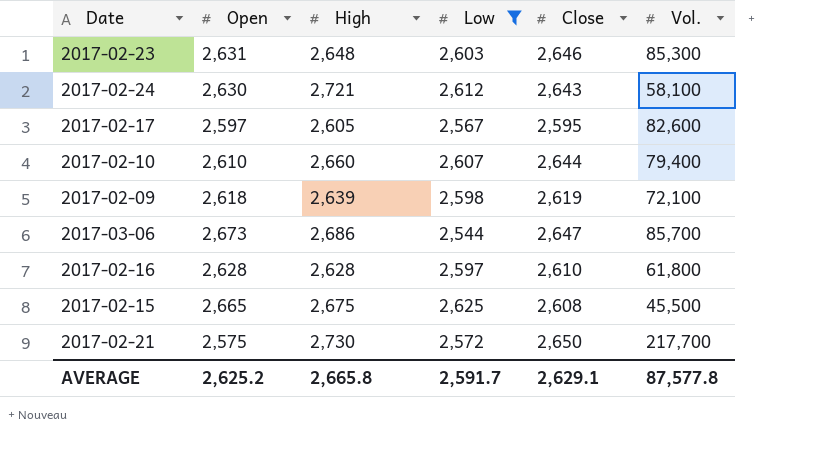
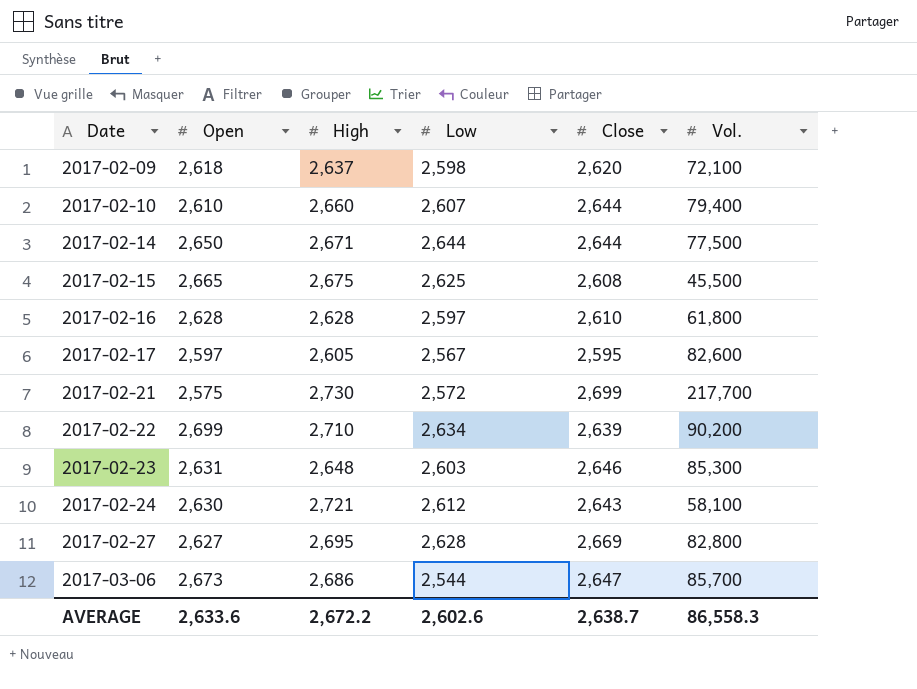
filter: Low <= 2,625 -> none
row order: none -> Date ascending
2017-02-09 | High: 2,639 -> 2,637
2017-02-09 | Close: 2,619 -> 2,620
2017-02-21 | Close: 2,650 -> 2,699
AVERAGE | Open: 2,625.2 -> 2,633.6
AVERAGE | High: 2,665.8 -> 2,672.2
AVERAGE | Low: 2,591.7 -> 2,602.6
AVERAGE | Close: 2,629.1 -> 2,638.7
AVERAGE | Vol.: 87,577.8 -> 86,558.3

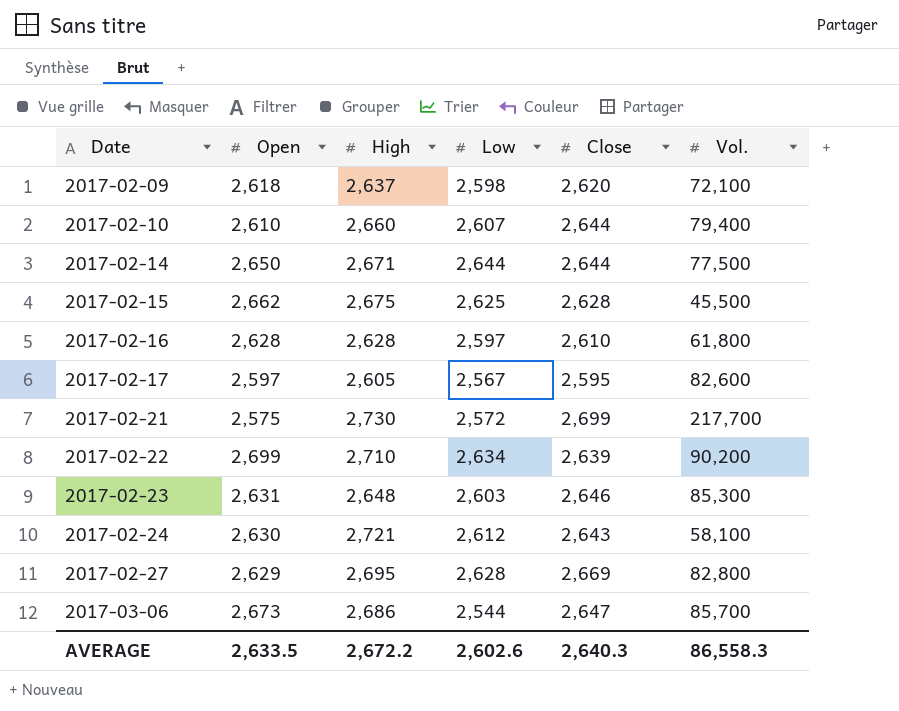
2017-02-15 | Open: 2,665 -> 2,662
2017-02-15 | Close: 2,608 -> 2,628
2017-02-27 | Open: 2,627 -> 2,629
AVERAGE | Open: 2,633.6 -> 2,633.5
AVERAGE | Close: 2,638.7 -> 2,640.3

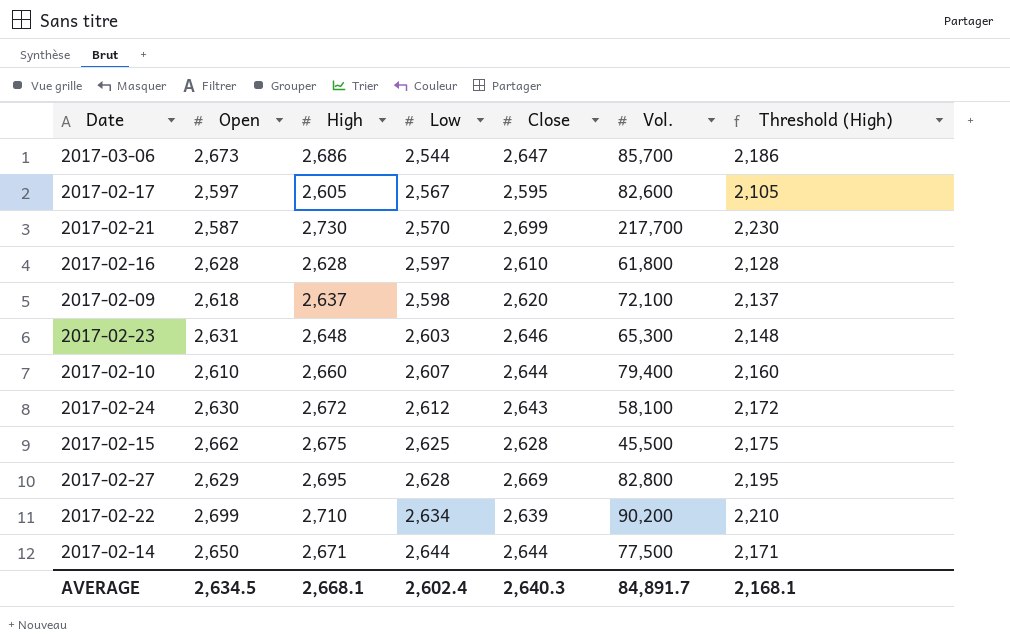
row order: Date ascending -> Low ascending
column Threshold (High) | formula: none -> [High] - 500
2017-02-21 | Open: 2,575 -> 2,587
2017-02-21 | Low: 2,572 -> 2,570
2017-02-23 | Vol.: 85,300 -> 65,300
2017-02-24 | High: 2,721 -> 2,672
AVERAGE | Open: 2,633.5 -> 2,634.5
AVERAGE | High: 2,672.2 -> 2,668.1
AVERAGE | Low: 2,602.6 -> 2,602.4
AVERAGE | Vol.: 86,558.3 -> 84,891.7

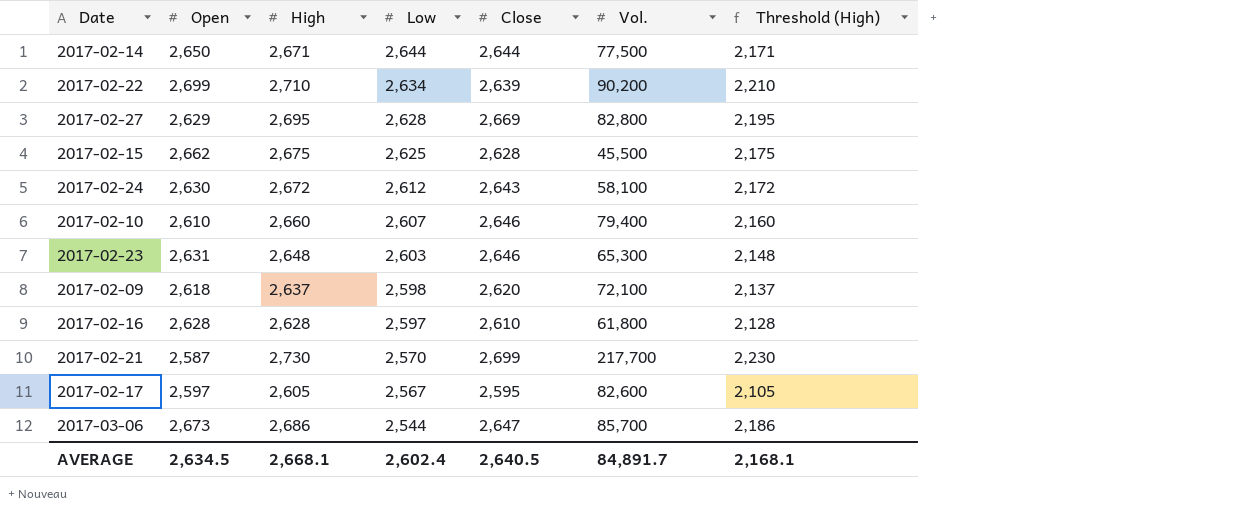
row order: Low ascending -> Low descending
2017-02-10 | Close: 2,644 -> 2,646
AVERAGE | Close: 2,640.3 -> 2,640.5

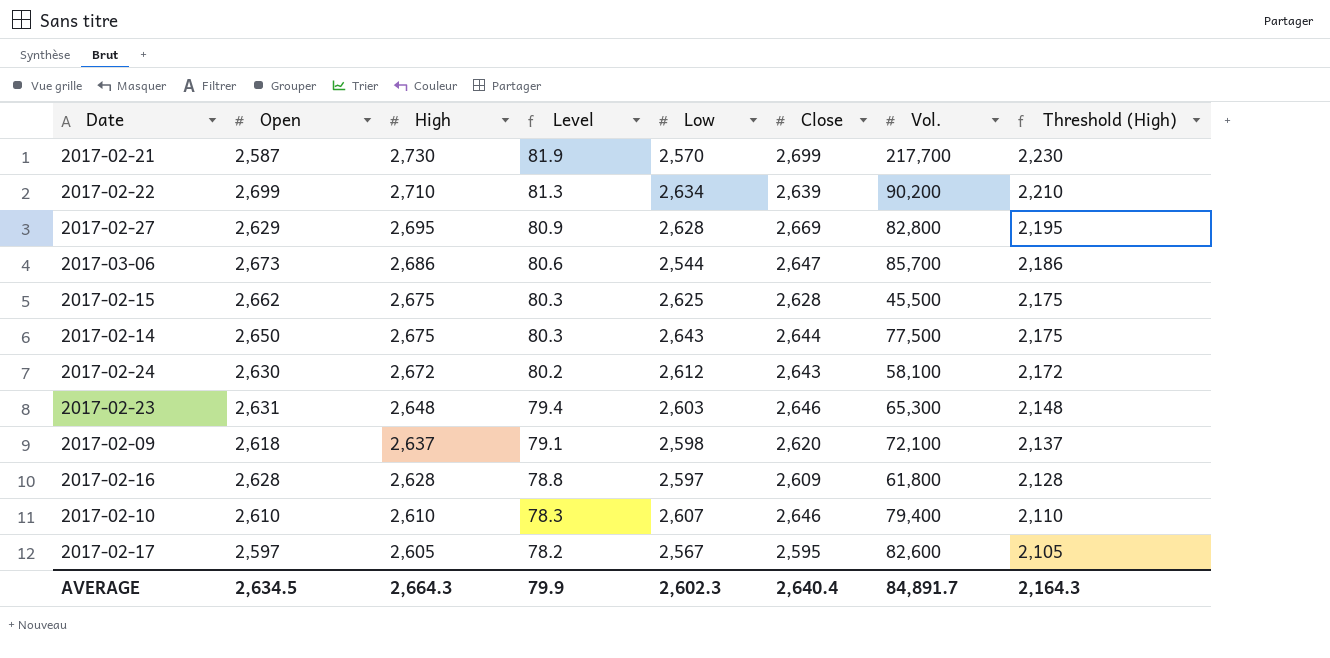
row order: Low descending -> High descending
column Level | formula: none -> [High] * 0.03
2017-02-14 | High: 2,671 -> 2,675
2017-02-14 | Low: 2,644 -> 2,643
2017-02-14 | Threshold (High): 2,171 -> 2,175
2017-02-16 | Close: 2,610 -> 2,609
2017-02-10 | High: 2,660 -> 2,610
2017-02-10 | Threshold (High): 2,160 -> 2,110
AVERAGE | High: 2,668.1 -> 2,664.3
AVERAGE | Low: 2,602.4 -> 2,602.3
AVERAGE | Close: 2,640.5 -> 2,640.4
AVERAGE | Threshold (High): 2,168.1 -> 2,164.3

